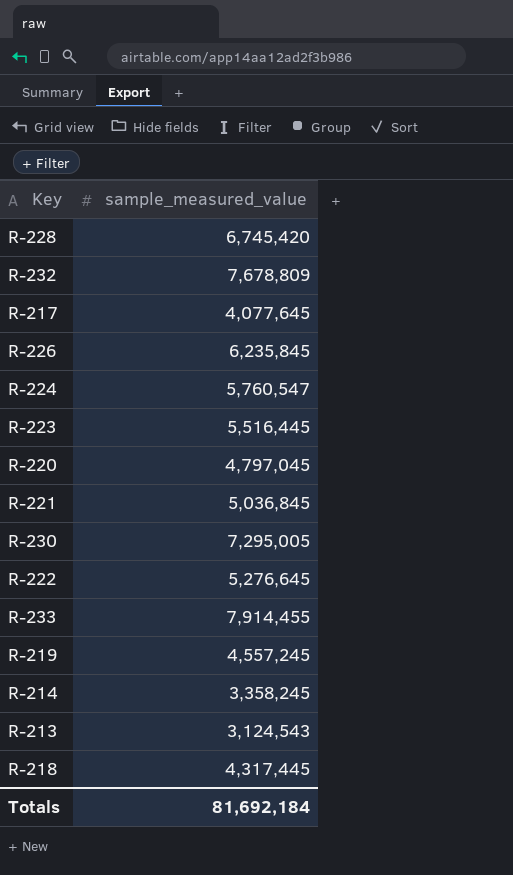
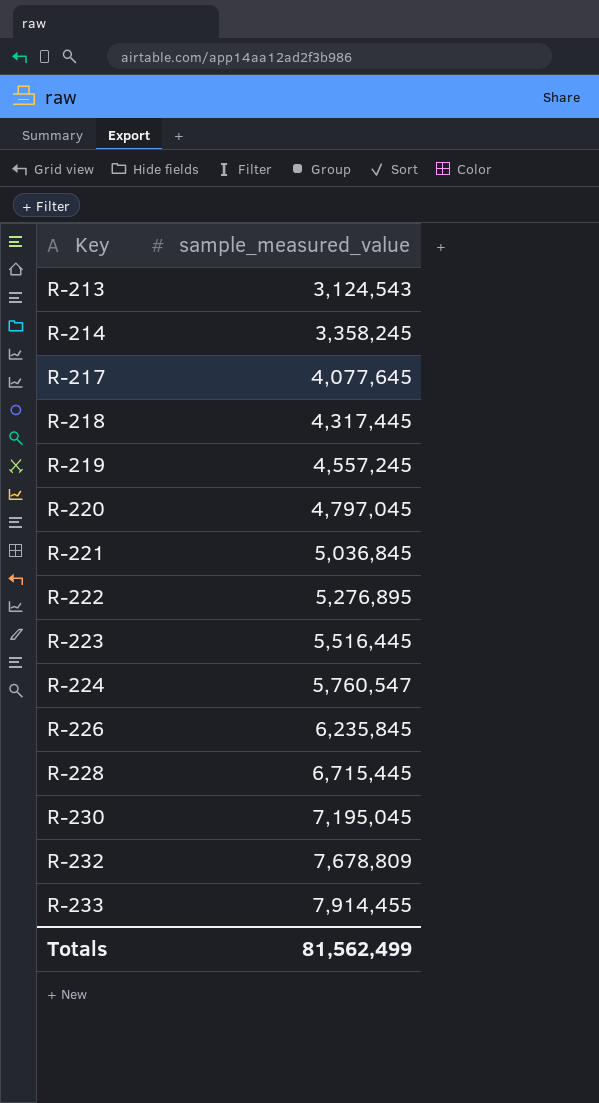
row order: none -> Key ascending
R-222 | sample_measured_value: 5,276,645 -> 5,276,895
R-228 | sample_measured_value: 6,745,420 -> 6,715,445
R-230 | sample_measured_value: 7,295,005 -> 7,195,045
Totals | sample_measured_value: 81,692,184 -> 81,562,499

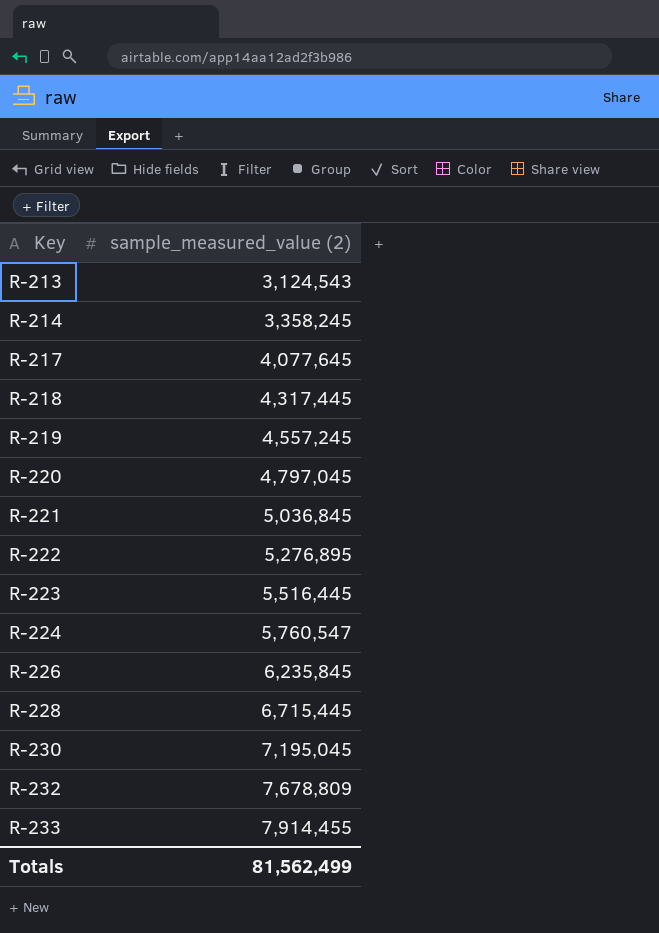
column name: sample_measured_value -> sample_measured_value (2)

